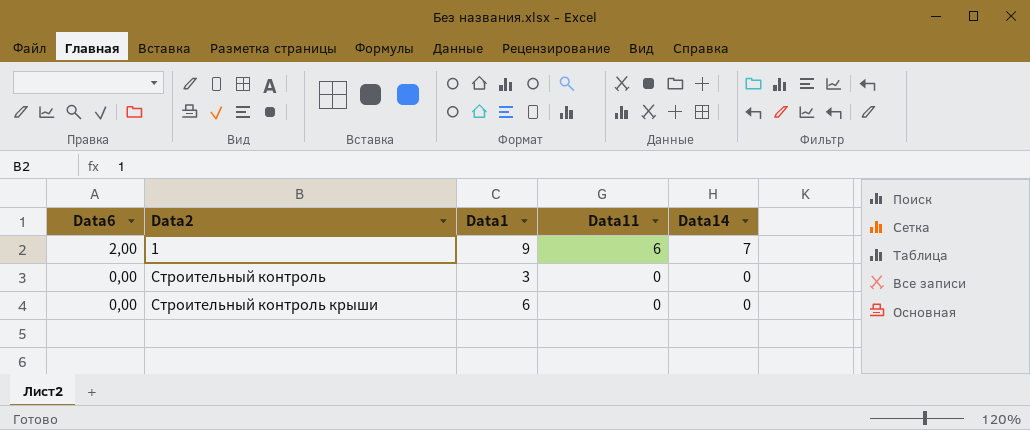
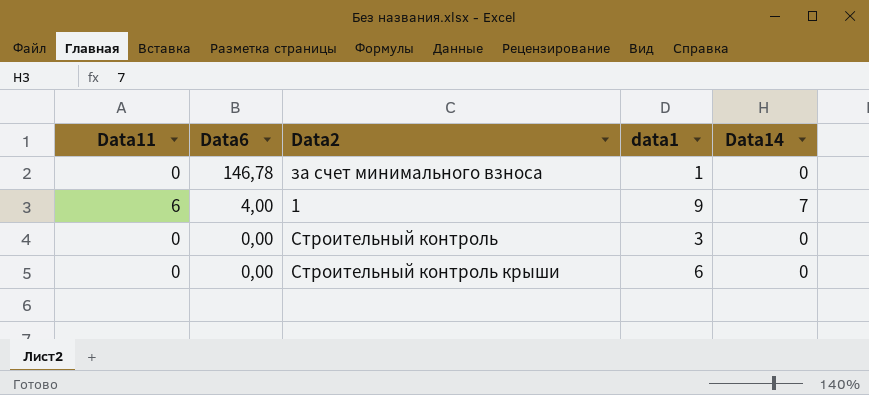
column Data11 | position: 4 -> 1
column name: Data1 -> data1
row за счет минимального взноса: none -> 0 | 146,78 | 1 | 0
1 | Data6: 2,00 -> 4,00

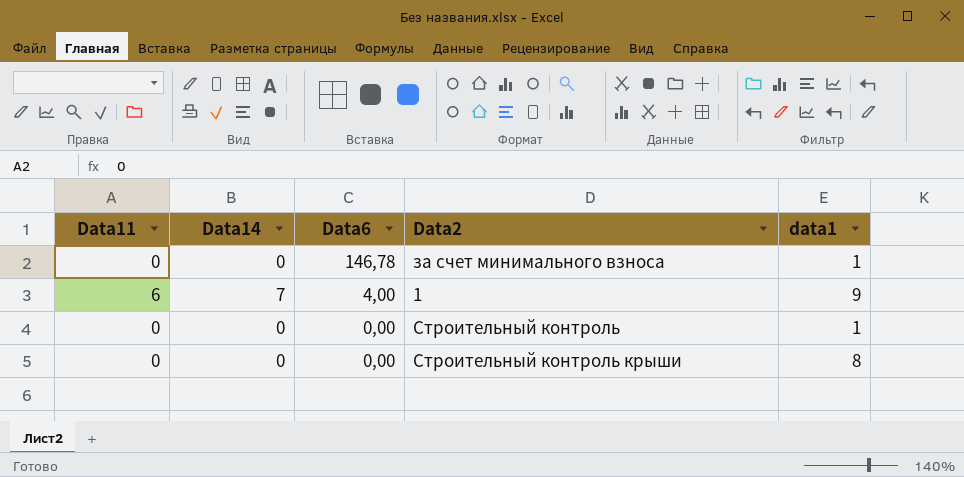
column Data14 | position: 5 -> 2
Строительный контроль | data1: 3 -> 1
Строительный контроль крыши | data1: 6 -> 8

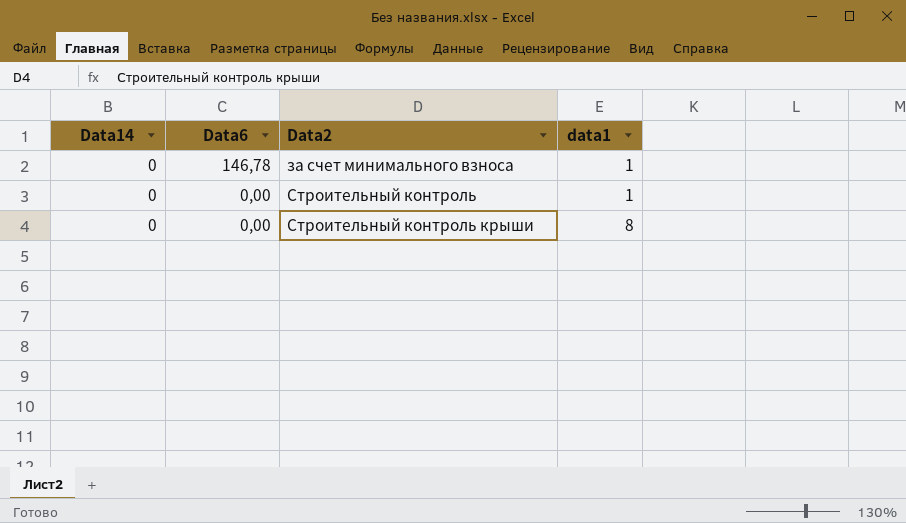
column Data11 | position: 1 -> none
row 1: 6 | 7 | 4,00 | 9 -> none

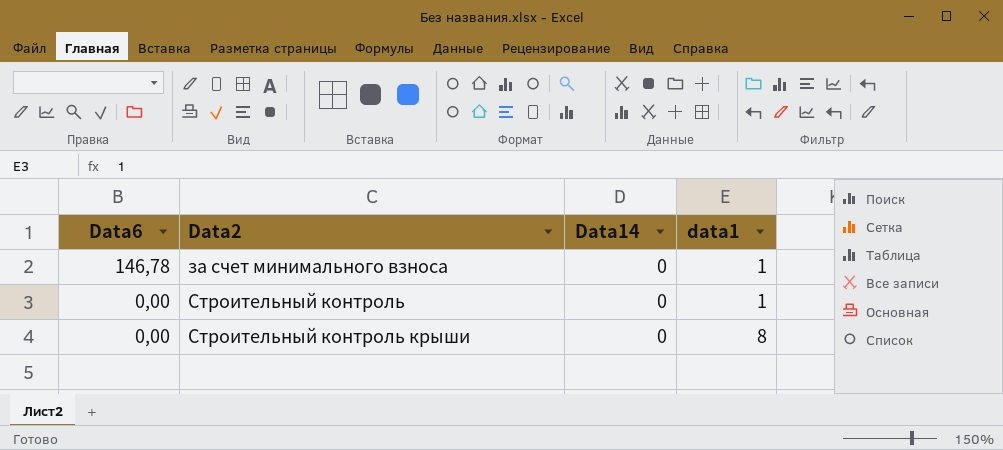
column Data14 | position: 1 -> 3

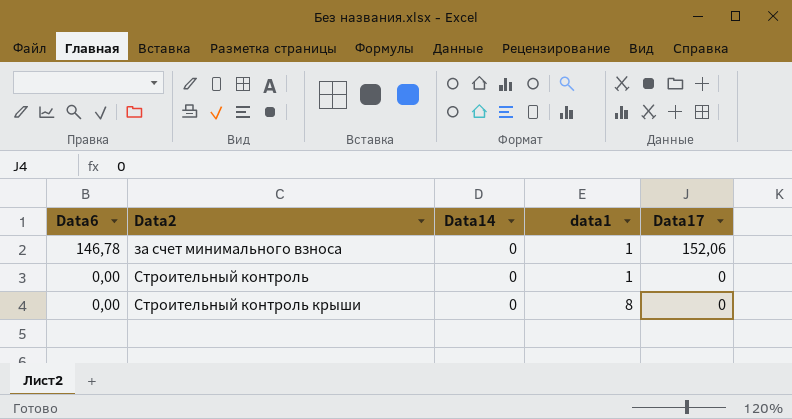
column Data17 | position: none -> 5

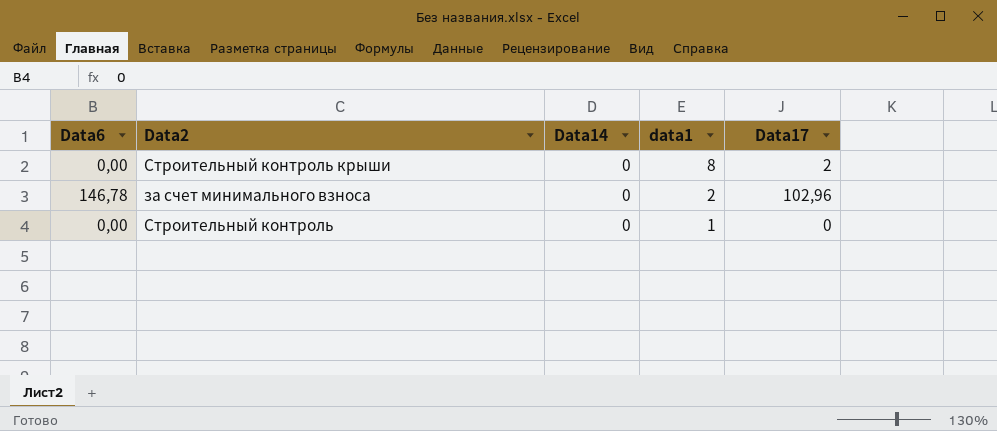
row order: Data6 descending -> data1 descending
Строительный контроль крыши | Data17: 0 -> 2
за счет минимального взноса | data1: 1 -> 2
за счет минимального взноса | Data17: 152,06 -> 102,96

